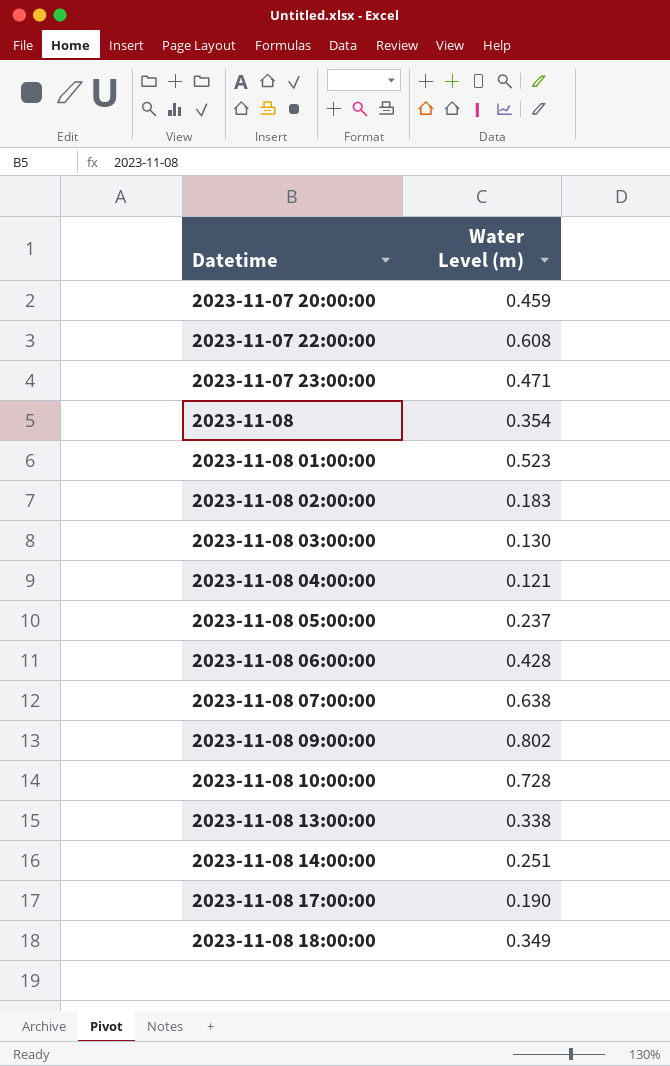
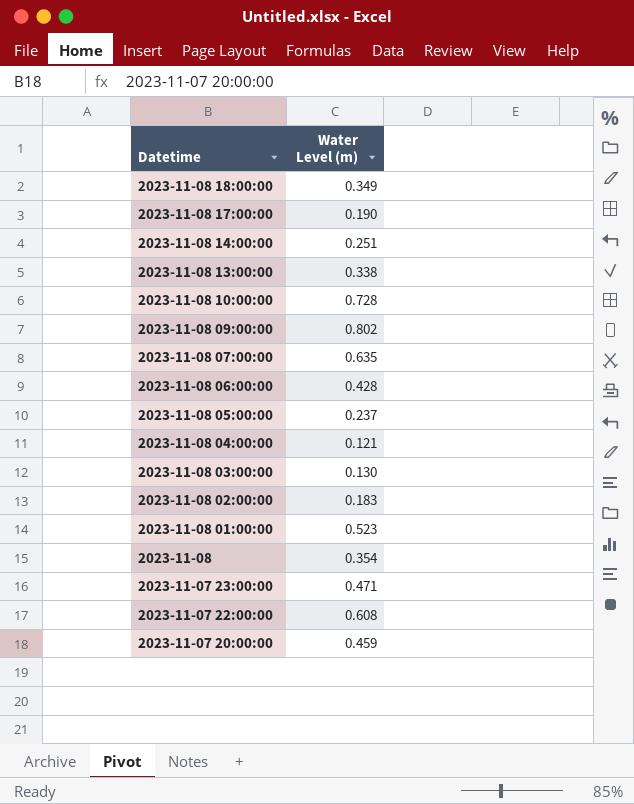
row order: Datetime ascending -> Datetime descending
2023-11-08 07:00:00 | Water Level (m): 0.638 -> 0.635

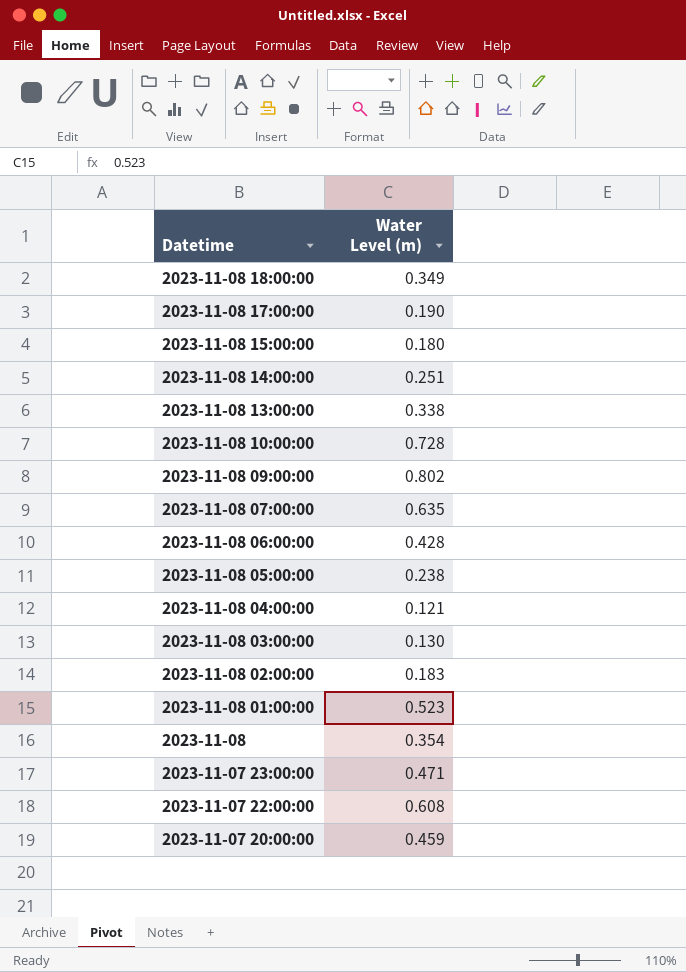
row 2023-11-08 15:00:00: none -> 0.180
2023-11-08 05:00:00 | Water Level (m): 0.237 -> 0.238

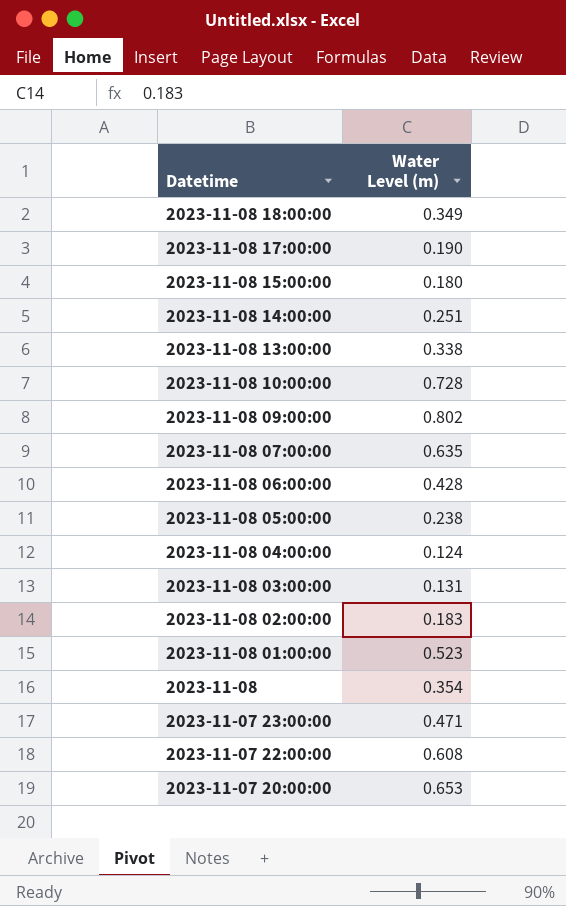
2023-11-08 04:00:00 | Water Level (m): 0.121 -> 0.124
2023-11-08 03:00:00 | Water Level (m): 0.130 -> 0.131
2023-11-07 20:00:00 | Water Level (m): 0.459 -> 0.653

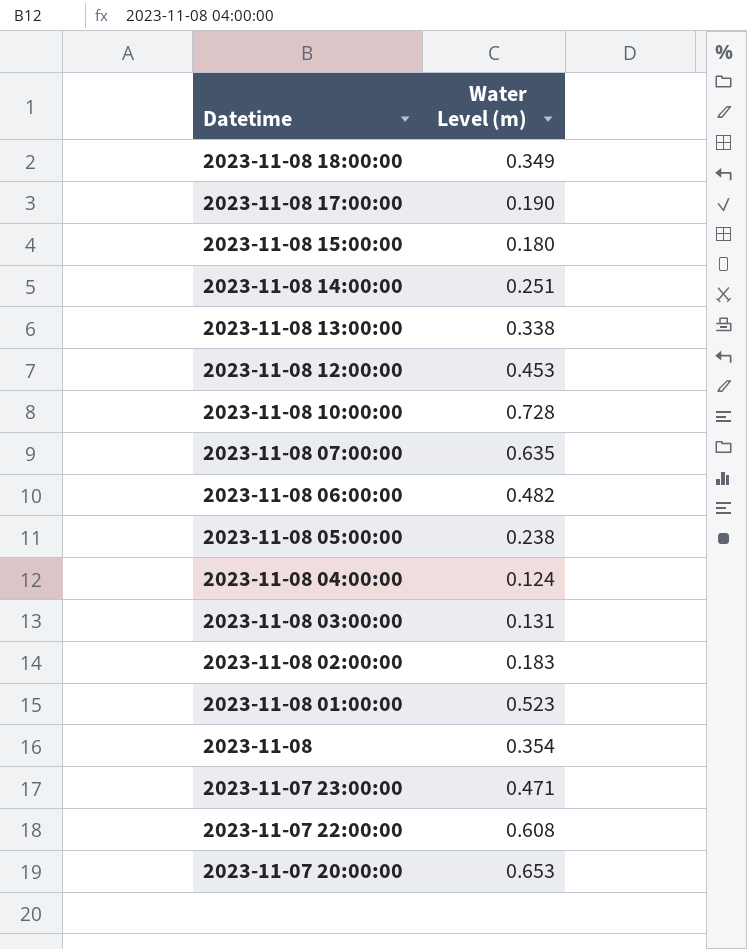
row 2023-11-08 09:00:00: 0.802 -> none
row 2023-11-08 12:00:00: none -> 0.453
2023-11-08 06:00:00 | Water Level (m): 0.428 -> 0.482

